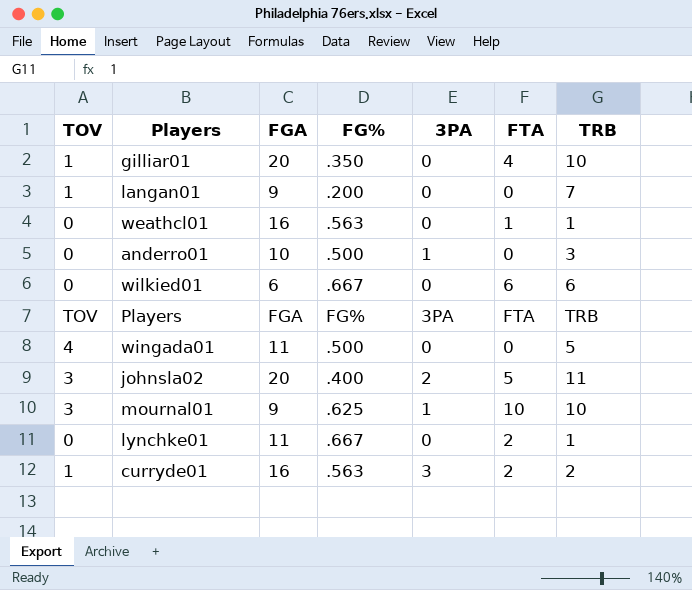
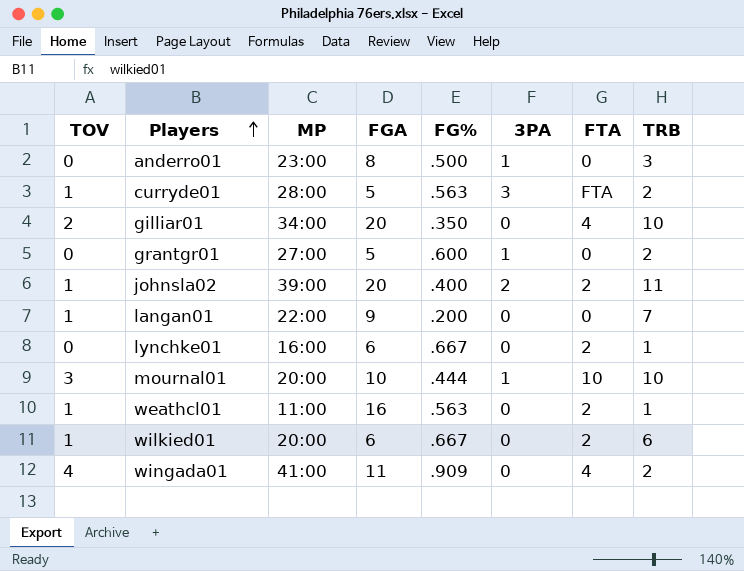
row order: none -> Players ascending
column MP | position: none -> 3
row Players: TOV | FGA | FG% | 3PA | FTA | TRB -> none
anderro01 | FGA: 10 -> 8
curryde01 | FGA: 16 -> 5
curryde01 | FTA: 2 -> FTA
gilliar01 | TOV: 1 -> 2
row grantgr01: none -> 0 | 27:00 | 5 | .600 | 1 | 0 | 2
johnsla02 | TOV: 3 -> 1
johnsla02 | FTA: 5 -> 2
lynchke01 | FGA: 11 -> 6
mournal01 | FGA: 9 -> 10
mournal01 | FG%: .625 -> .444
weathcl01 | TOV: 0 -> 1
weathcl01 | FTA: 1 -> 2
wilkied01 | TOV: 0 -> 1
wilkied01 | FTA: 6 -> 2
wingada01 | FG%: .500 -> .909
wingada01 | FTA: 0 -> 4
wingada01 | TRB: 5 -> 2

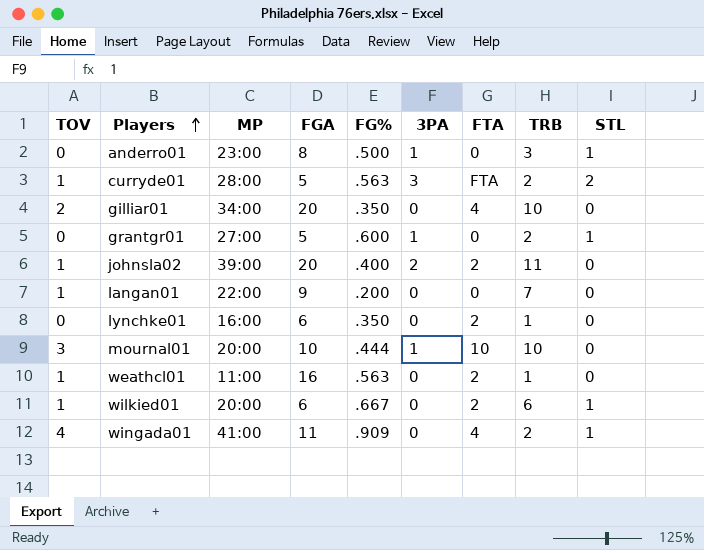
column STL | position: none -> 9
lynchke01 | FG%: .667 -> .350

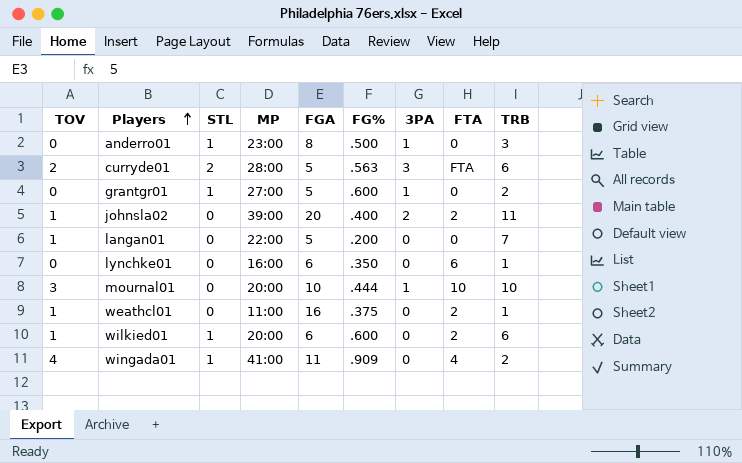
column STL | position: 9 -> 3
row gilliar01: 2 | 34:00 | 20 | .350 | 0 | 4 | 10 | 0 -> none
curryde01 | TOV: 1 -> 2
curryde01 | TRB: 2 -> 6
langan01 | FGA: 9 -> 5
lynchke01 | FTA: 2 -> 6
weathcl01 | FG%: .563 -> .375
wilkied01 | FG%: .667 -> .600

